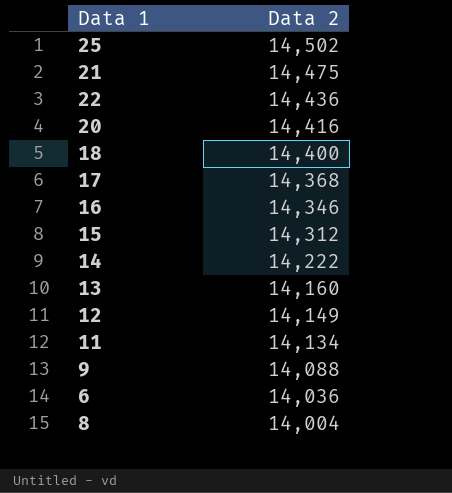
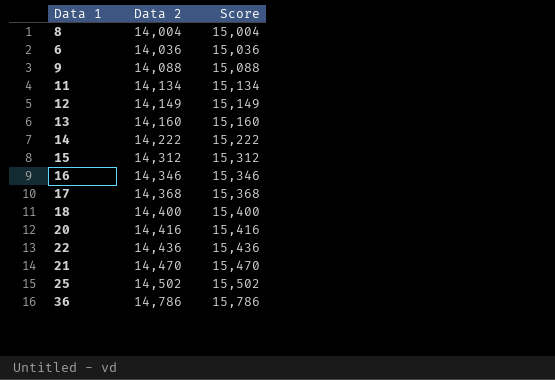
row order: Data 2 descending -> Data 2 ascending
column Score | formula: none -> [Data 2] + 1000
21 | Data 2: 14,475 -> 14,470
row 36: none -> 14,786 | 15,786

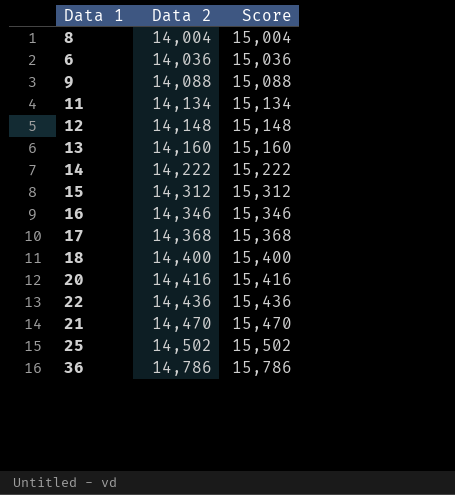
12 | Data 2: 14,149 -> 14,148
12 | Score: 15,149 -> 15,148

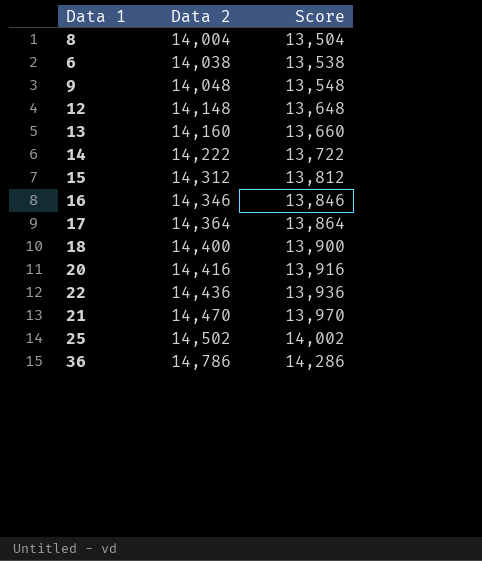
column Score | formula: [Data 2] + 1000 -> [Data 2] - 500
row 11: 14,134 | 15,134 -> none
6 | Data 2: 14,036 -> 14,038
9 | Data 2: 14,088 -> 14,048
17 | Data 2: 14,368 -> 14,364

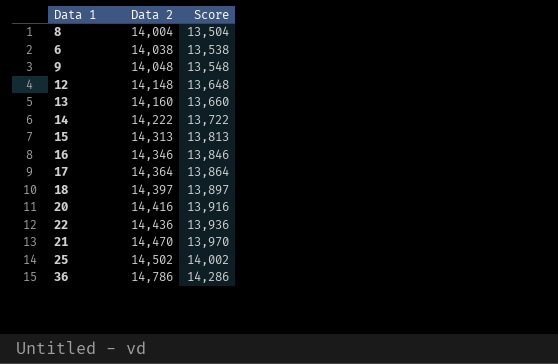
15 | Data 2: 14,312 -> 14,313
15 | Score: 13,812 -> 13,813
18 | Data 2: 14,400 -> 14,397
18 | Score: 13,900 -> 13,897

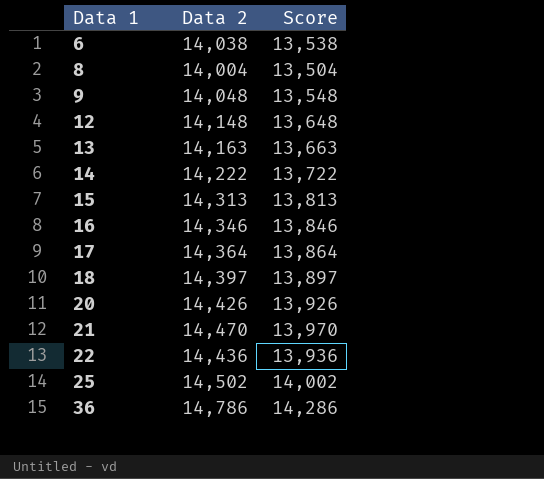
row order: Data 2 ascending -> Data 1 ascending
13 | Data 2: 14,160 -> 14,163
13 | Score: 13,660 -> 13,663
20 | Data 2: 14,416 -> 14,426
20 | Score: 13,916 -> 13,926

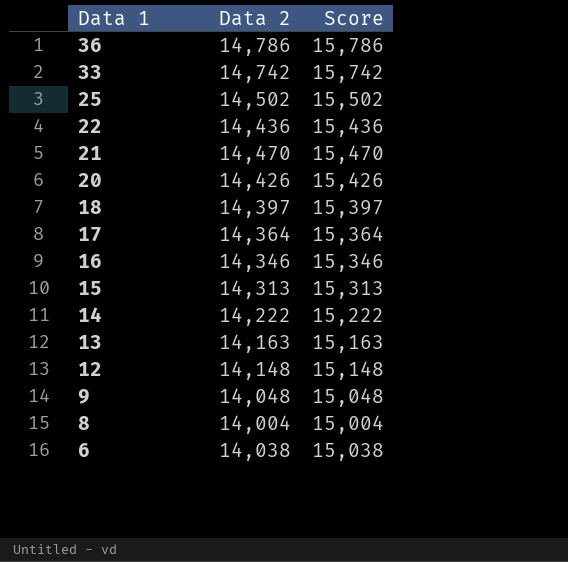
row order: Data 1 ascending -> Data 1 descending
column Score | formula: [Data 2] - 500 -> [Data 2] + 1000
row 33: none -> 14,742 | 15,742

